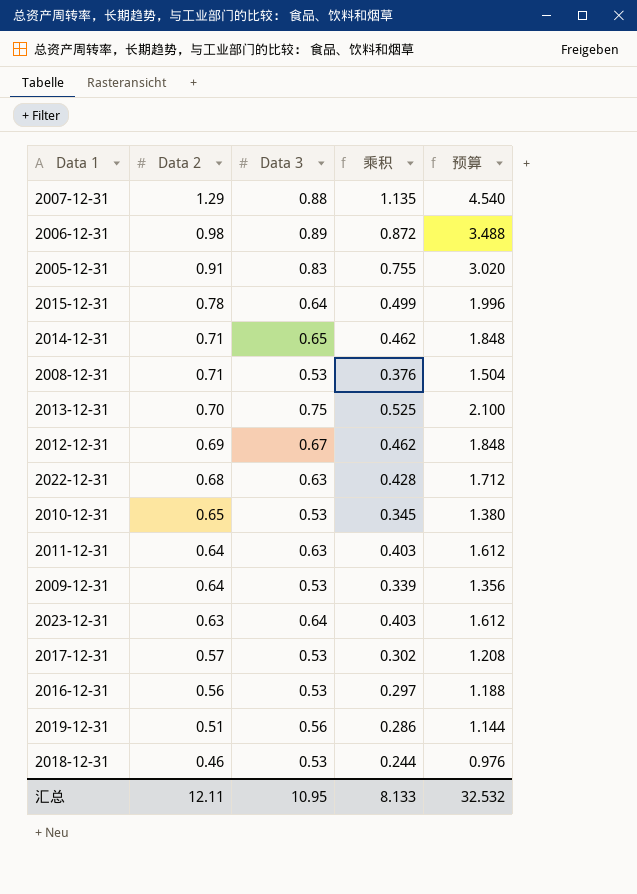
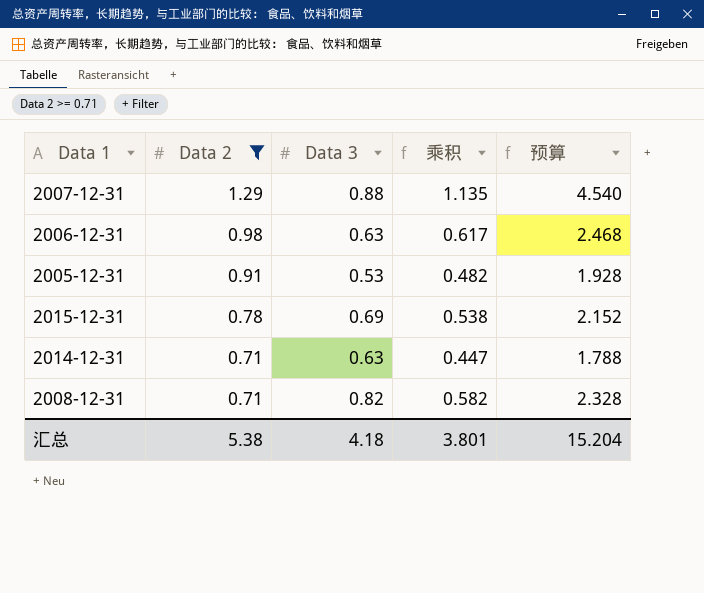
filter: none -> Data 2 >= 0.71
2006-12-31 | Data 3: 0.89 -> 0.63
2006-12-31 | 乘积: 0.872 -> 0.617
2006-12-31 | 预算: 3.488 -> 2.468
2005-12-31 | Data 3: 0.83 -> 0.53
2005-12-31 | 乘积: 0.755 -> 0.482
2005-12-31 | 预算: 3.020 -> 1.928
2015-12-31 | Data 3: 0.64 -> 0.69
2015-12-31 | 乘积: 0.499 -> 0.538
2015-12-31 | 预算: 1.996 -> 2.152
2014-12-31 | Data 3: 0.65 -> 0.63
2014-12-31 | 乘积: 0.462 -> 0.447
2014-12-31 | 预算: 1.848 -> 1.788
2008-12-31 | Data 3: 0.53 -> 0.82
2008-12-31 | 乘积: 0.376 -> 0.582
2008-12-31 | 预算: 1.504 -> 2.328
汇总 | Data 2: 12.11 -> 5.38
汇总 | Data 3: 10.95 -> 4.18
汇总 | 乘积: 8.133 -> 3.801
汇总 | 预算: 32.532 -> 15.204

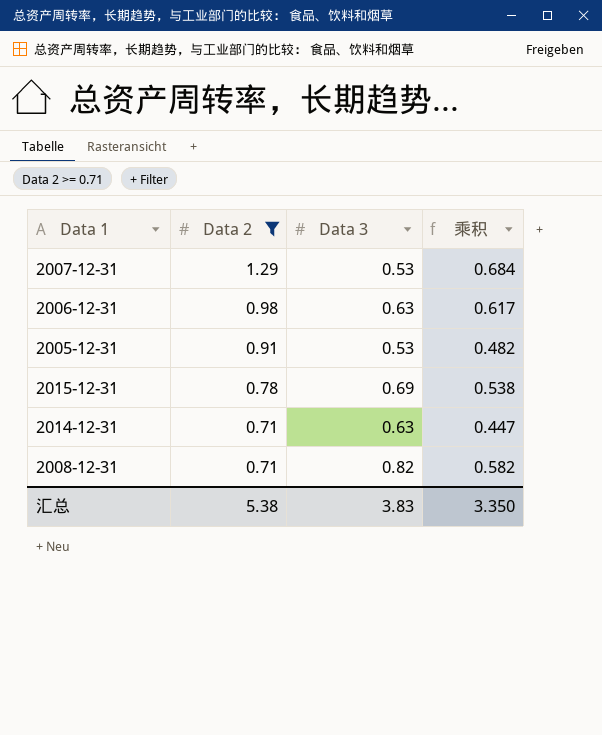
column 预算 | formula: [乘积] * 4 -> none
2007-12-31 | Data 3: 0.88 -> 0.53
2007-12-31 | 乘积: 1.135 -> 0.684
汇总 | Data 3: 4.18 -> 3.83
汇总 | 乘积: 3.801 -> 3.350

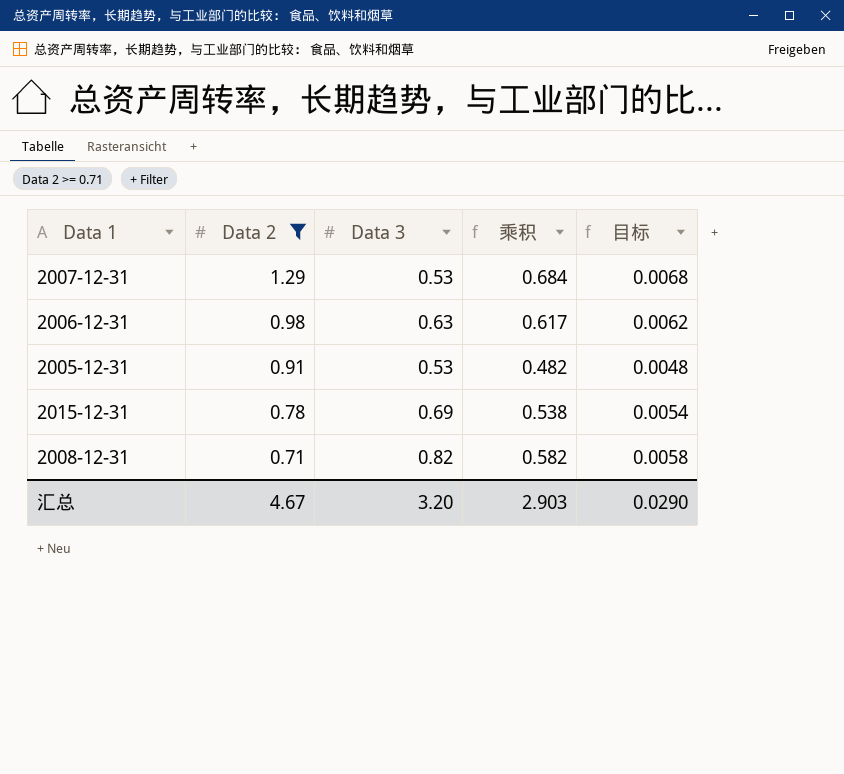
column 目标 | formula: none -> [乘积] * 0.01
row 2014-12-31: 0.71 | 0.63 | 0.447 -> none
汇总 | Data 2: 5.38 -> 4.67
汇总 | Data 3: 3.83 -> 3.20
汇总 | 乘积: 3.350 -> 2.903

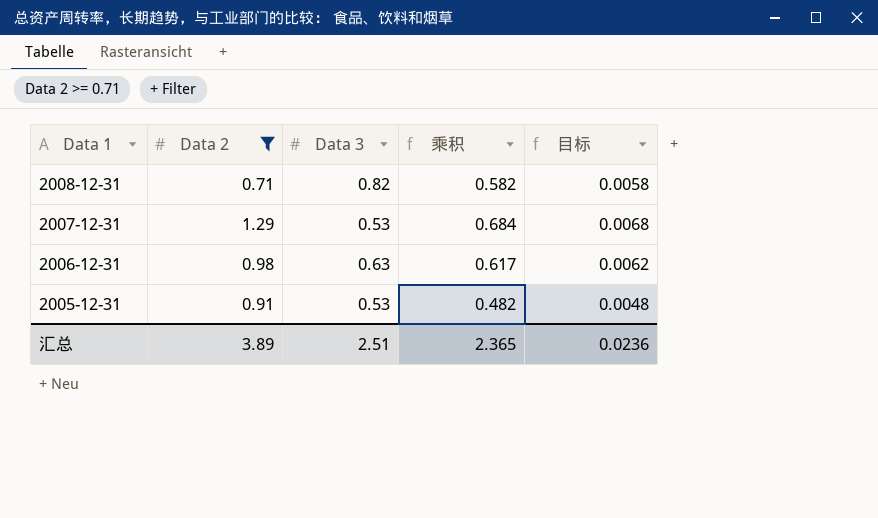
row order: Data 2 descending -> Data 1 descending
row 2015-12-31: 0.78 | 0.69 | 0.538 | 0.0054 -> none
汇总 | Data 2: 4.67 -> 3.89
汇总 | Data 3: 3.20 -> 2.51
汇总 | 乘积: 2.903 -> 2.365
汇总 | 目标: 0.0290 -> 0.0236

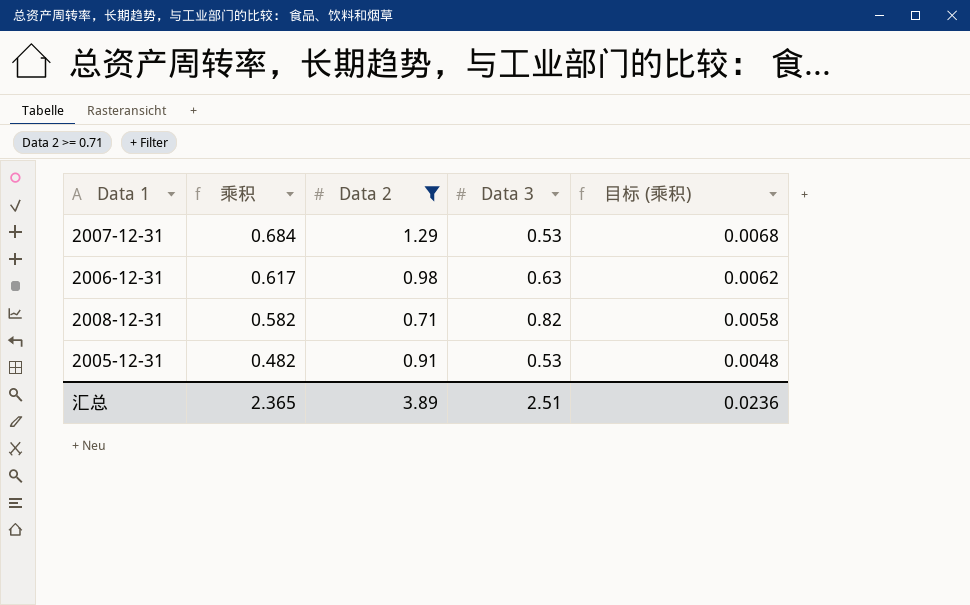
row order: Data 1 descending -> 乘积 descending
column 乘积 | position: 4 -> 2
column name: 目标 -> 目标 (乘积)

